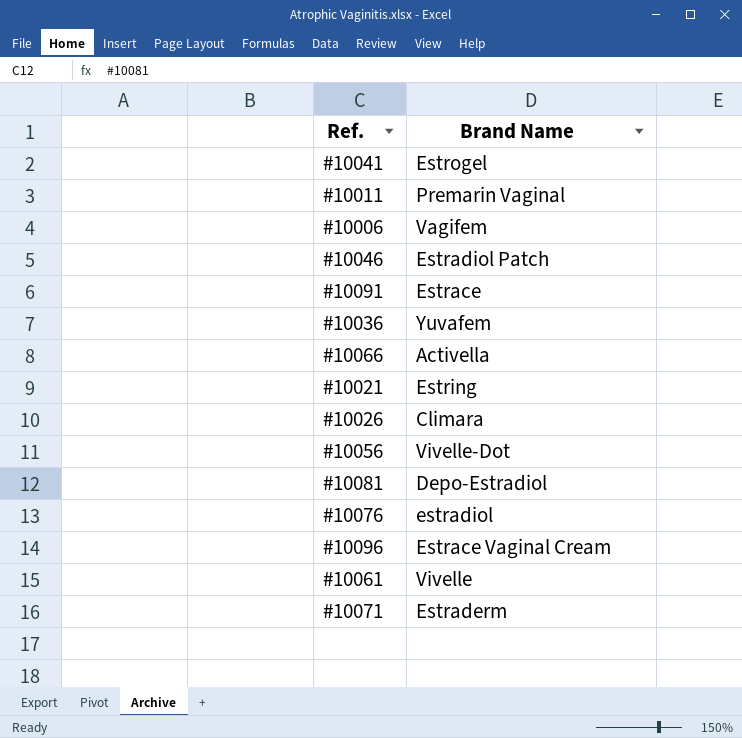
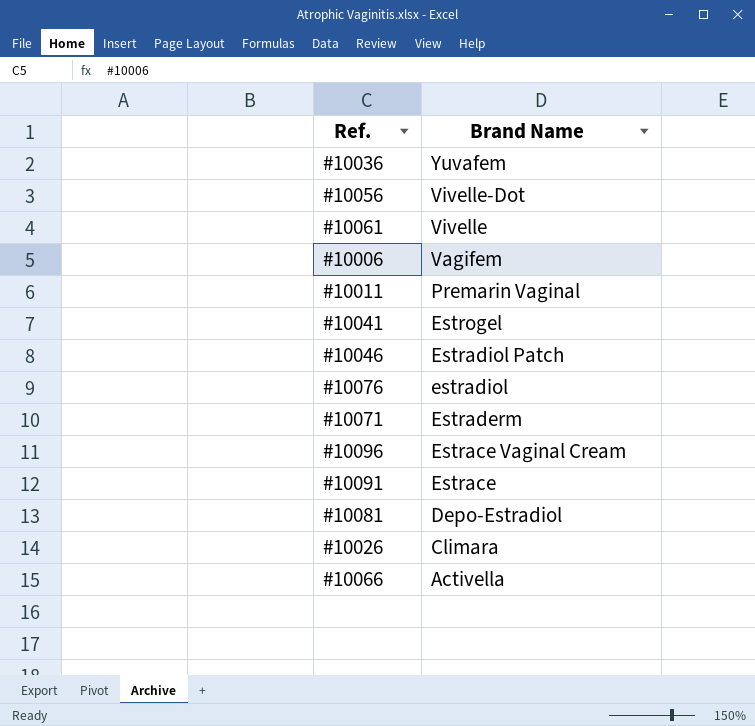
row order: none -> Brand Name descending
row #10021: Estring -> none

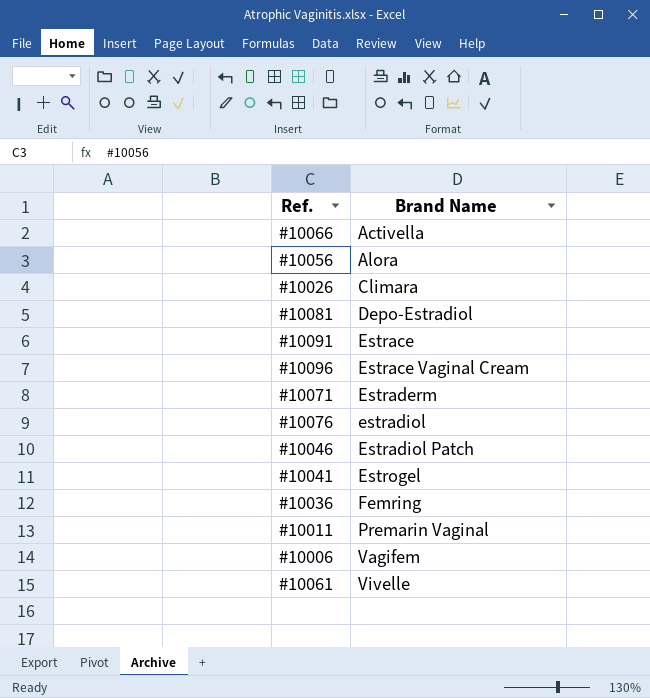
row order: Brand Name descending -> Brand Name ascending
#10056 | Brand Name: Vivelle-Dot -> Alora
#10036 | Brand Name: Yuvafem -> Femring

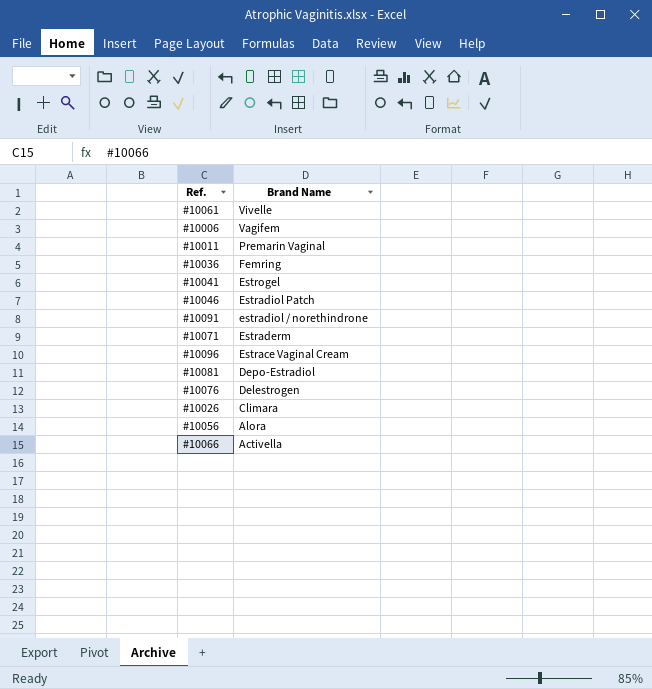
row order: Brand Name ascending -> Brand Name descending
#10091 | Brand Name: Estrace -> estradiol / norethindrone
#10076 | Brand Name: estradiol -> Delestrogen

